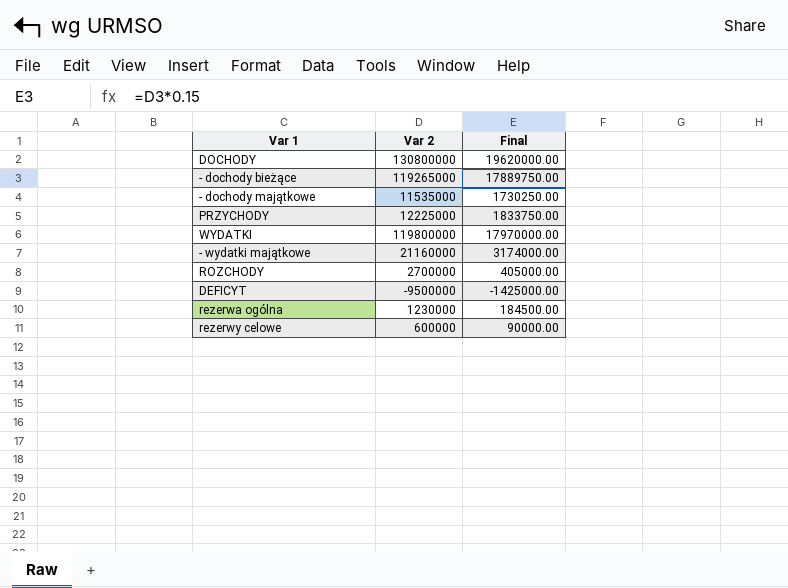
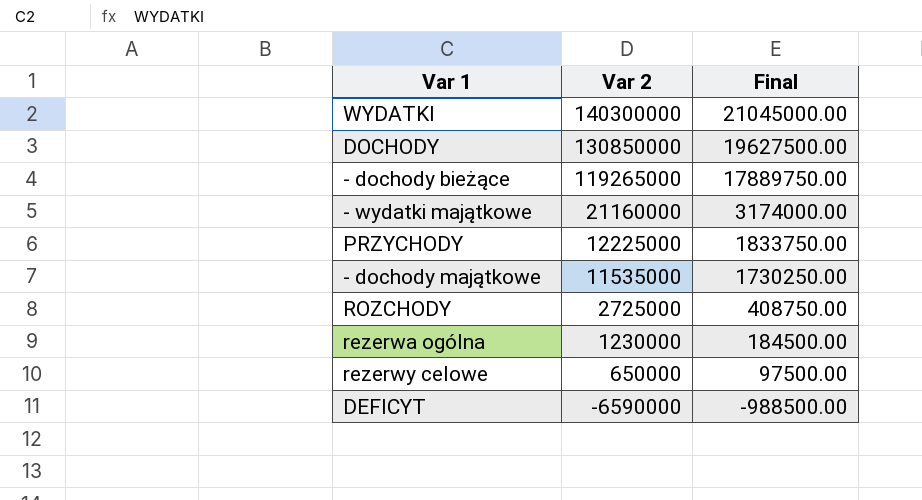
row order: none -> Var 2 descending
WYDATKI | Var 2: 119800000 -> 140300000
WYDATKI | Final: 17970000.00 -> 21045000.00
DOCHODY | Var 2: 130800000 -> 130850000
DOCHODY | Final: 19620000.00 -> 19627500.00
ROZCHODY | Var 2: 2700000 -> 2725000
ROZCHODY | Final: 405000.00 -> 408750.00
rezerwy celowe | Var 2: 600000 -> 650000
rezerwy celowe | Final: 90000.00 -> 97500.00
DEFICYT | Var 2: -9500000 -> -6590000
DEFICYT | Final: -1425000.00 -> -988500.00

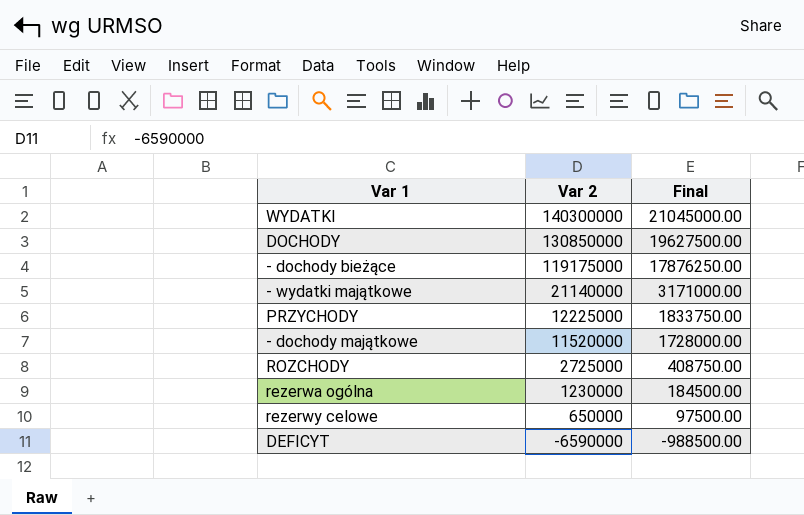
- dochody bieżące | Var 2: 119265000 -> 119175000
- dochody bieżące | Final: 17889750.00 -> 17876250.00
- wydatki majątkowe | Var 2: 21160000 -> 21140000
- wydatki majątkowe | Final: 3174000.00 -> 3171000.00
- dochody majątkowe | Var 2: 11535000 -> 11520000
- dochody majątkowe | Final: 1730250.00 -> 1728000.00

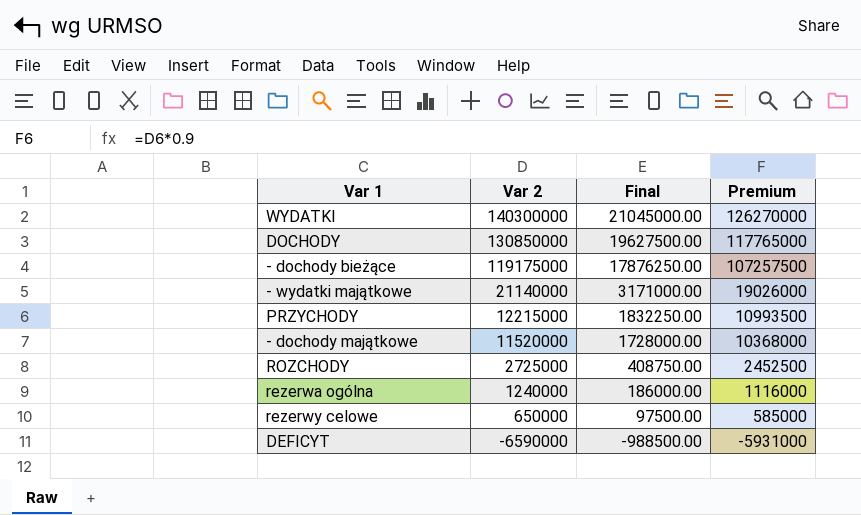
column Premium | formula: none -> [Var 2] * 0.9
PRZYCHODY | Var 2: 12225000 -> 12215000
PRZYCHODY | Final: 1833750.00 -> 1832250.00
rezerwa ogólna | Var 2: 1230000 -> 1240000
rezerwa ogólna | Final: 184500.00 -> 186000.00

